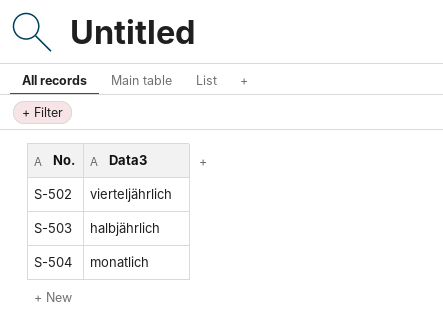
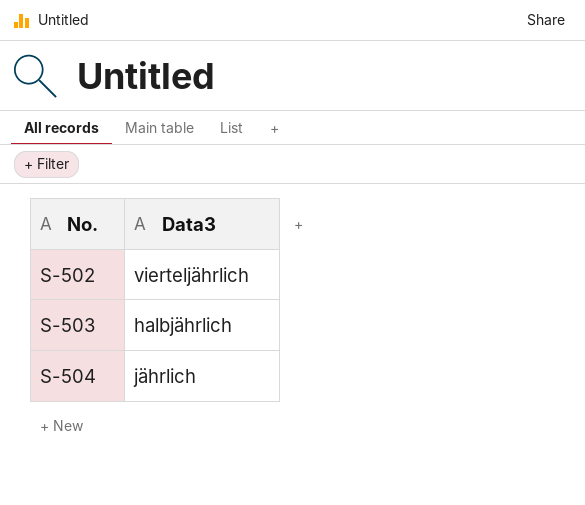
S-504 | Data3: monatlich -> jährlich

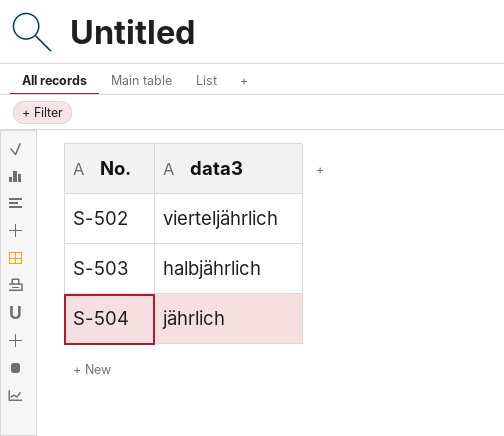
column name: Data3 -> data3

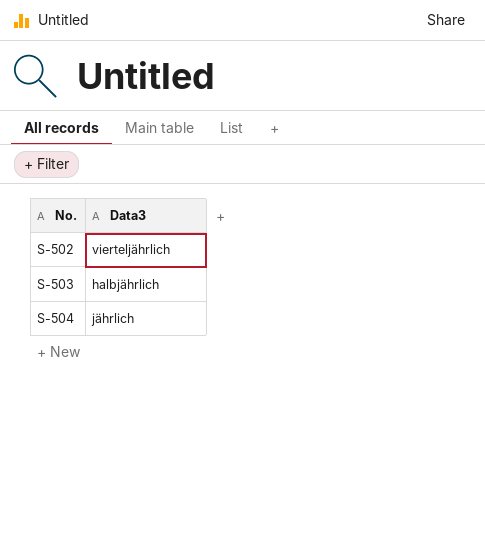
column name: data3 -> Data3

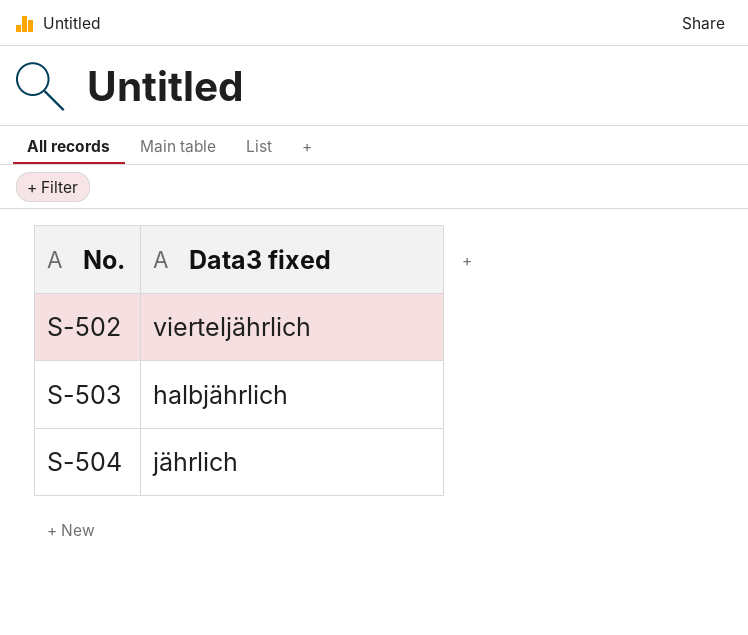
column name: Data3 -> Data3 fixed

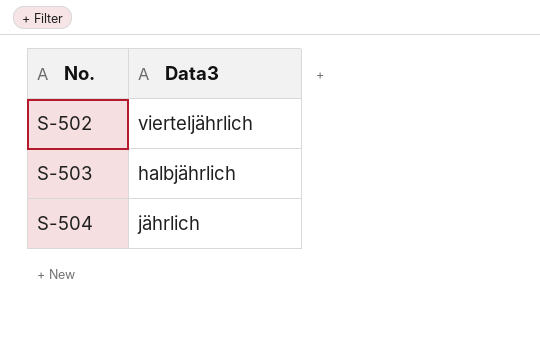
column name: Data3 fixed -> Data3

